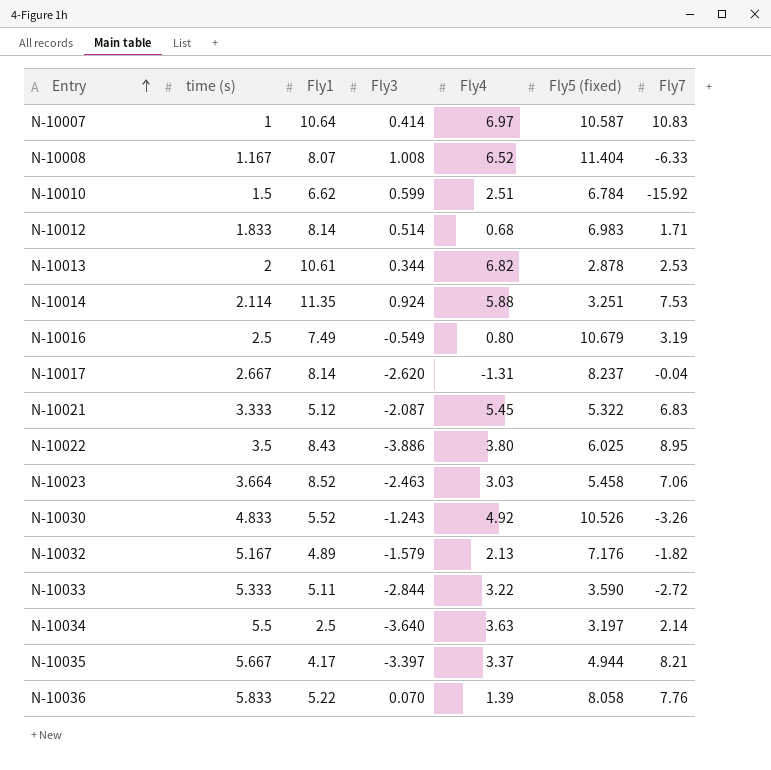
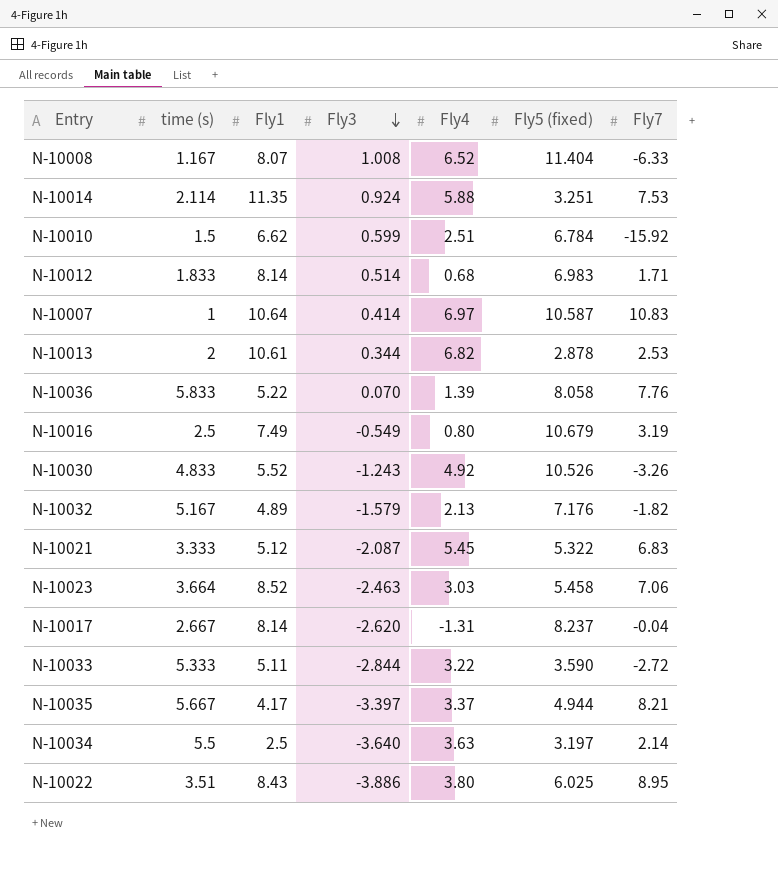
row order: Entry ascending -> Fly3 descending
N-10022 | time (s): 3.5 -> 3.51

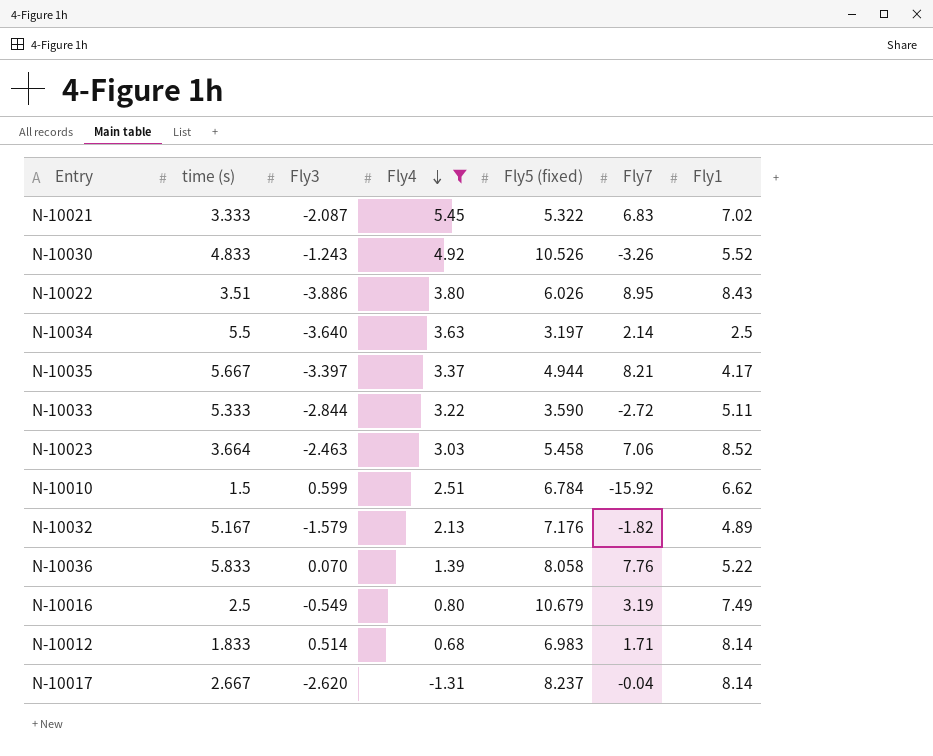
filter: none -> Fly4 <= 5.45
row order: Fly3 descending -> Fly4 descending
column Fly1 | position: 3 -> 7
N-10021 | Fly1: 5.12 -> 7.02
N-10022 | Fly5 (fixed): 6.025 -> 6.026

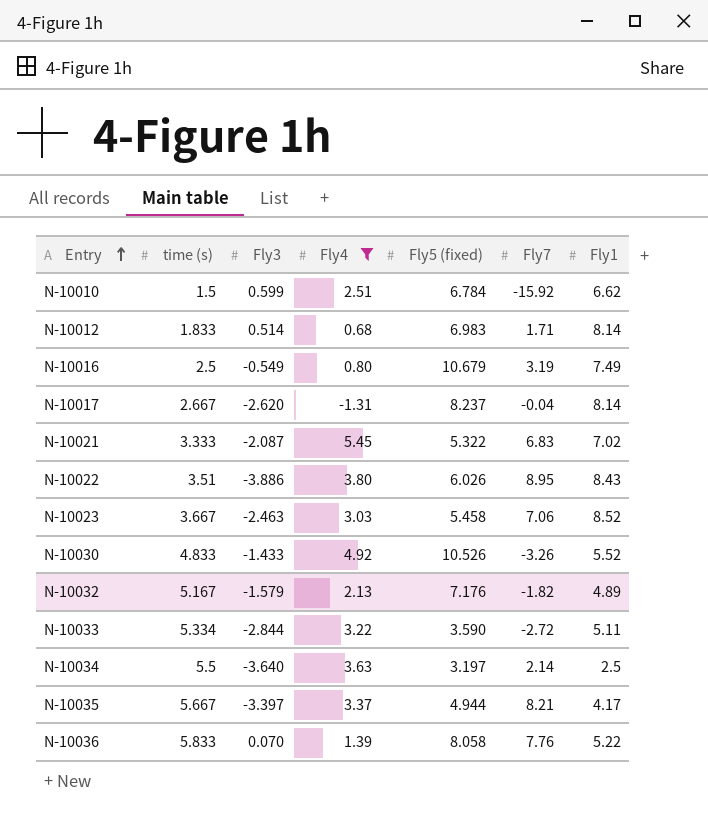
row order: Fly4 descending -> Entry ascending
N-10023 | time (s): 3.664 -> 3.667
N-10030 | Fly3: -1.243 -> -1.433
N-10033 | time (s): 5.333 -> 5.334

